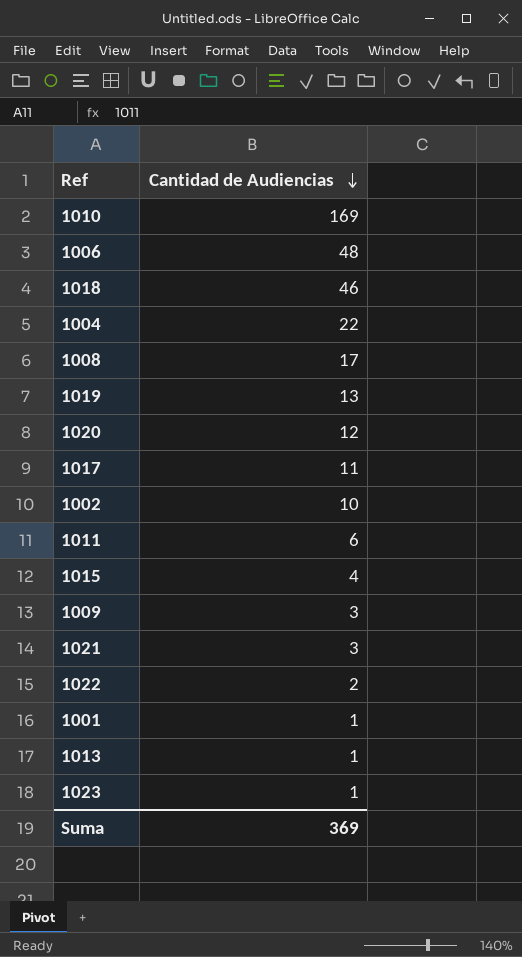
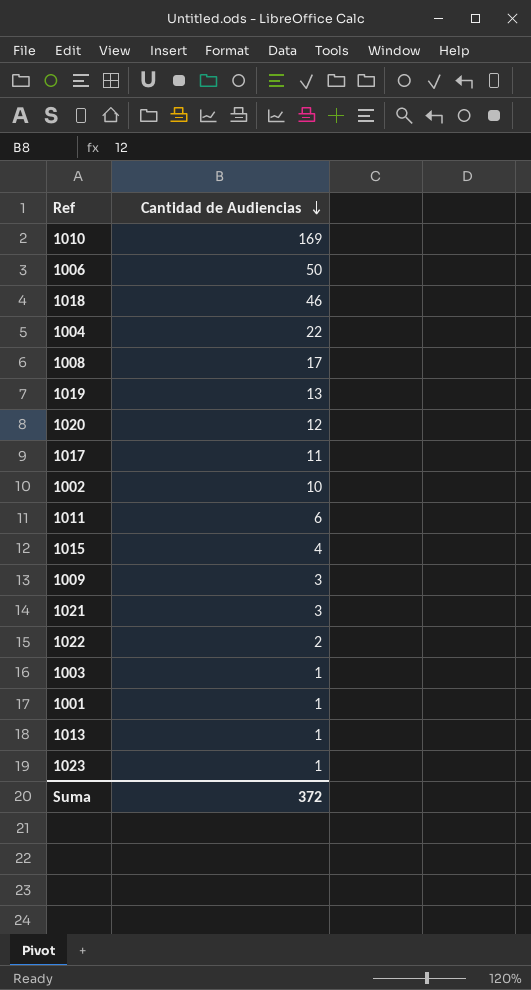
1006 | Cantidad de Audiencias: 48 -> 50
row 1003: none -> 1
Suma | Cantidad de Audiencias: 369 -> 372

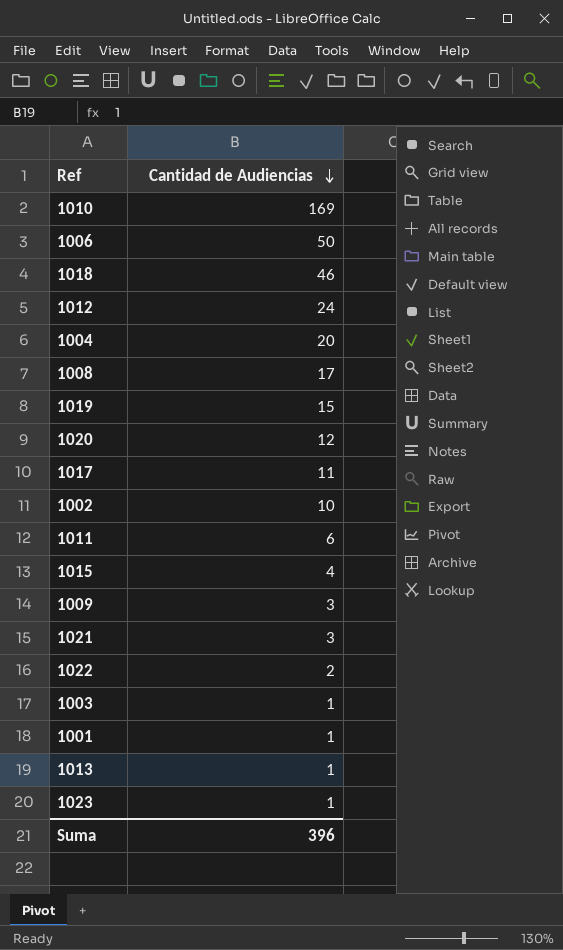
row 1012: none -> 24
1004 | Cantidad de Audiencias: 22 -> 20
1019 | Cantidad de Audiencias: 13 -> 15
Suma | Cantidad de Audiencias: 372 -> 396

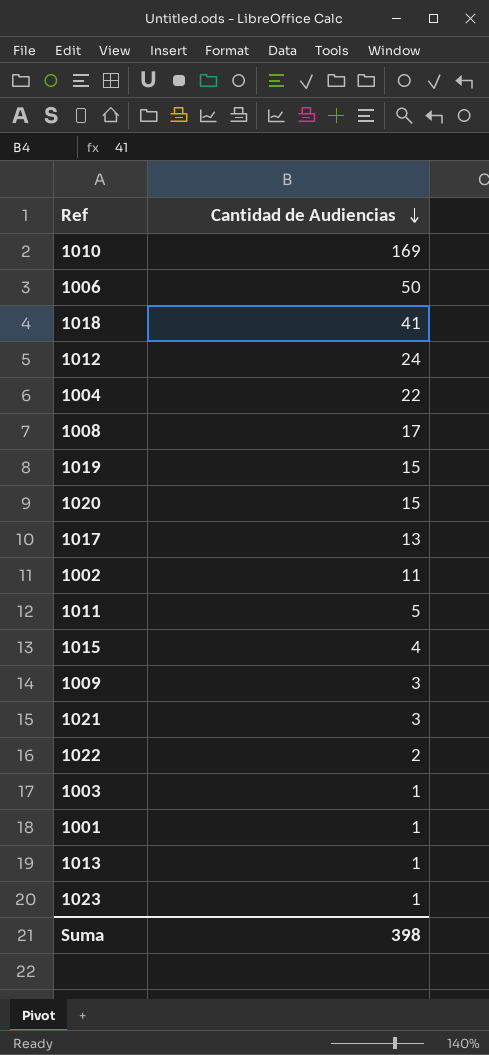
1018 | Cantidad de Audiencias: 46 -> 41
1004 | Cantidad de Audiencias: 20 -> 22
1020 | Cantidad de Audiencias: 12 -> 15
1017 | Cantidad de Audiencias: 11 -> 13
1002 | Cantidad de Audiencias: 10 -> 11
1011 | Cantidad de Audiencias: 6 -> 5
Suma | Cantidad de Audiencias: 396 -> 398

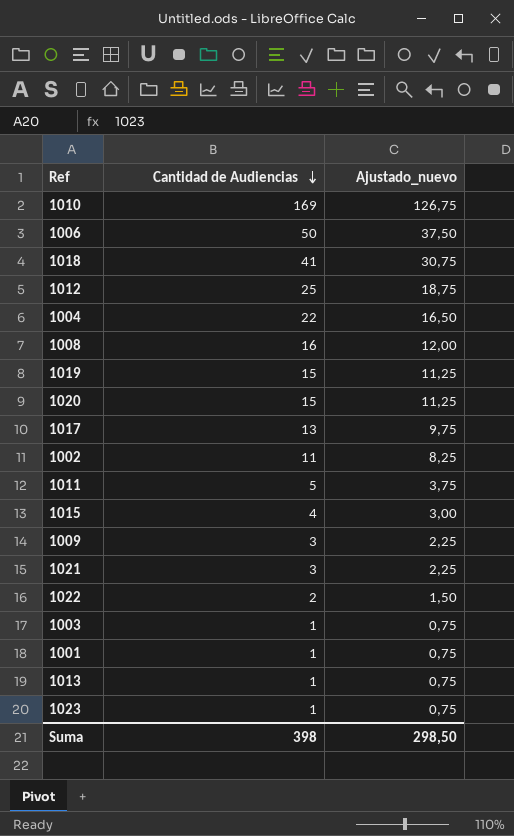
column Ajustado_nuevo | formula: none -> [Cantidad de Audiencias] * 0,75
1012 | Cantidad de Audiencias: 24 -> 25
1008 | Cantidad de Audiencias: 17 -> 16

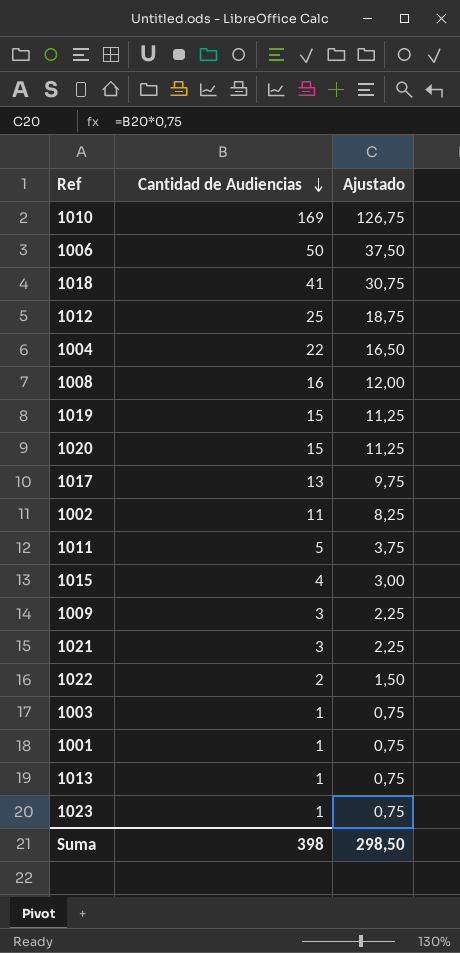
column name: Ajustado_nuevo -> Ajustado

